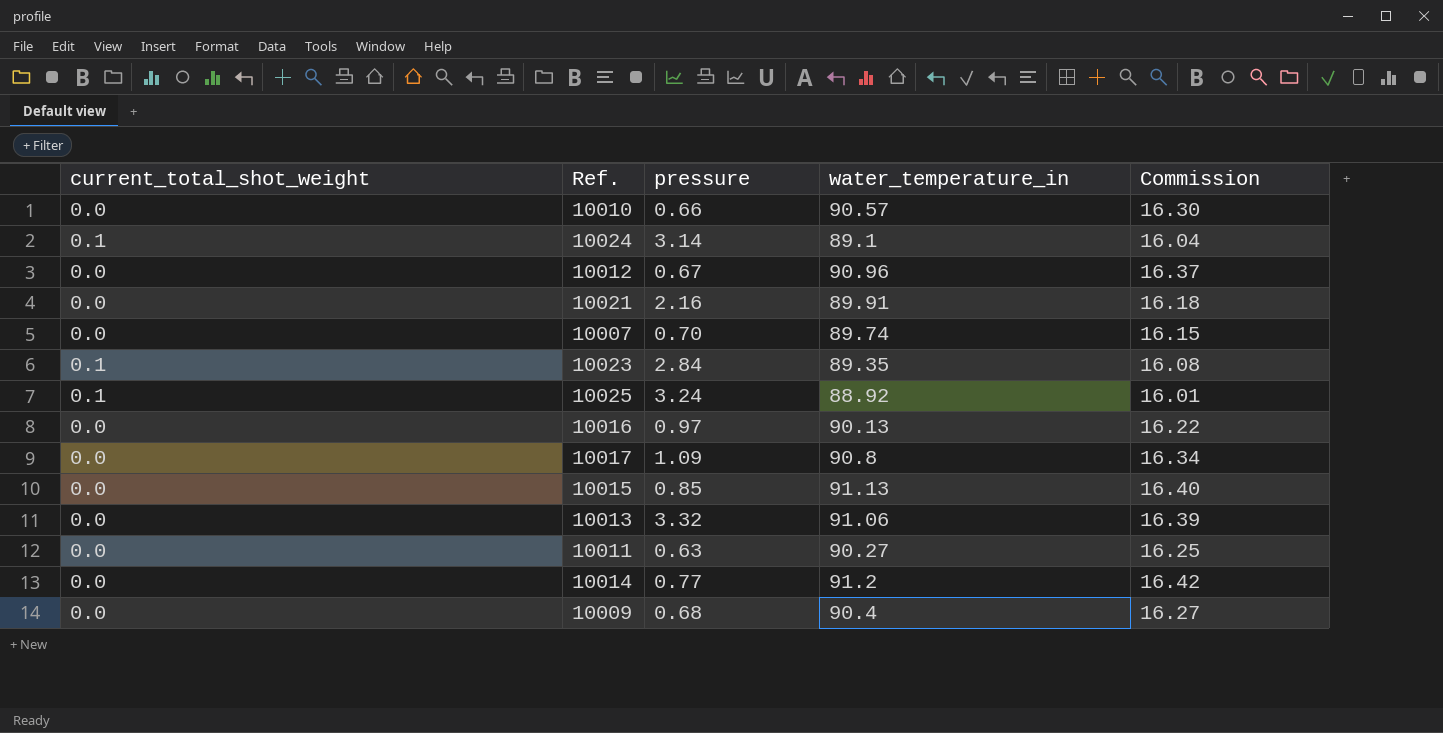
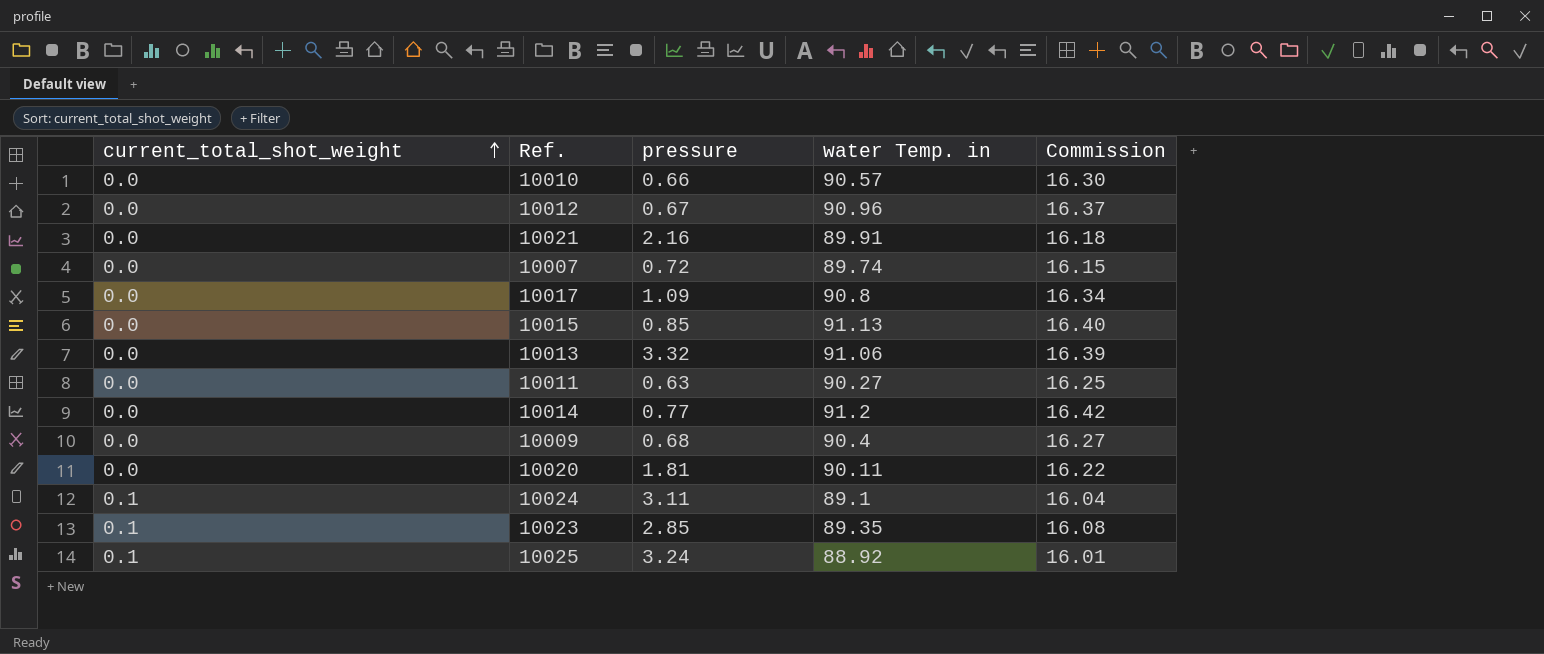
row order: none -> current_total_shot_weight ascending
column name: water_temperature_in -> water Temp. in
row 10016: 0.0 | 0.97 | 90.13 | 16.22 -> none
10007 | pressure: 0.70 -> 0.72
row 10020: none -> 0.0 | 1.81 | 90.11 | 16.22
10024 | pressure: 3.14 -> 3.11
10023 | pressure: 2.84 -> 2.85

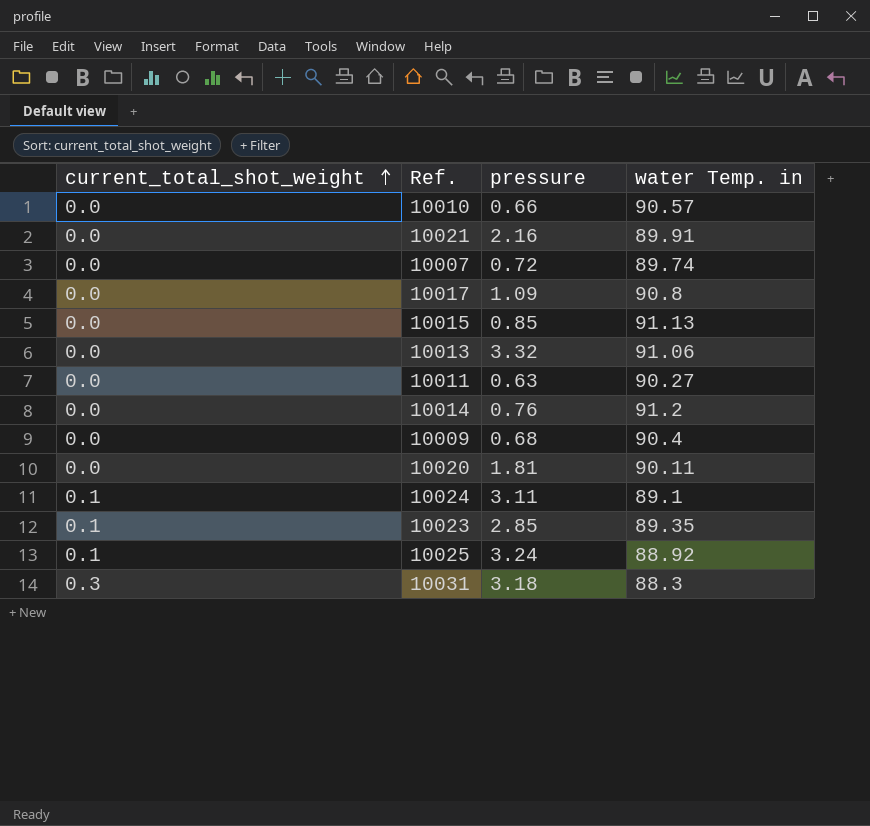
column Commission | formula: [water Temp. in] * 0.18 -> none
row 10012: 0.0 | 0.67 | 90.96 | 16.37 -> none
10014 | pressure: 0.77 -> 0.76
row 10031: none -> 0.3 | 3.18 | 88.3

